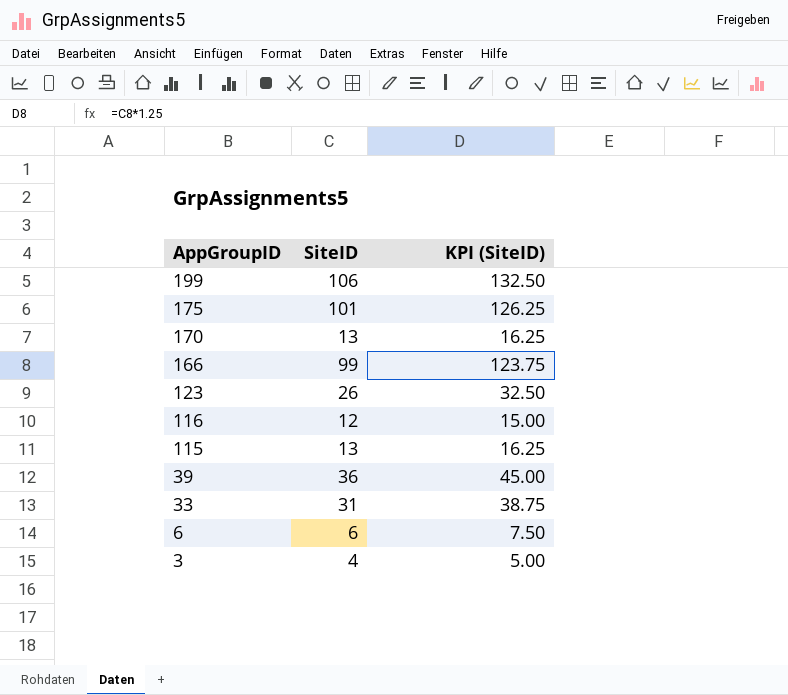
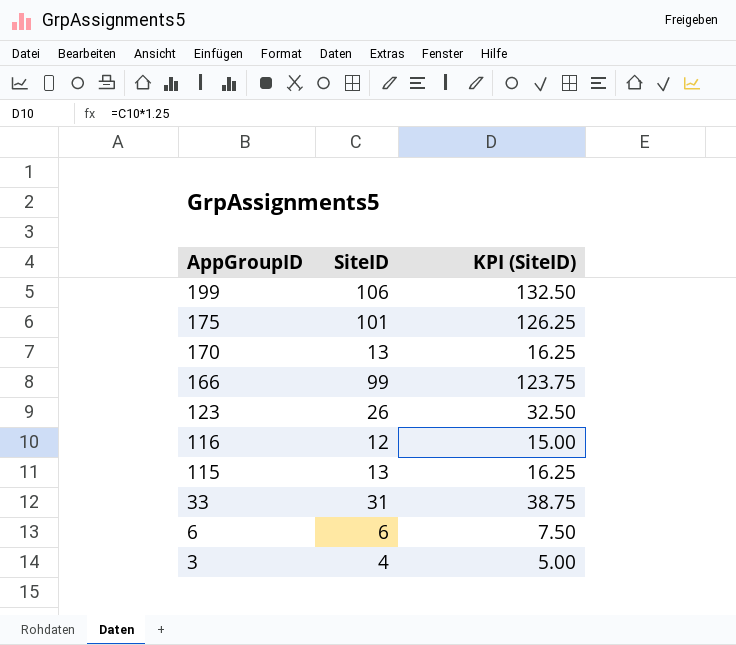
row 39: 36 | 45.00 -> none

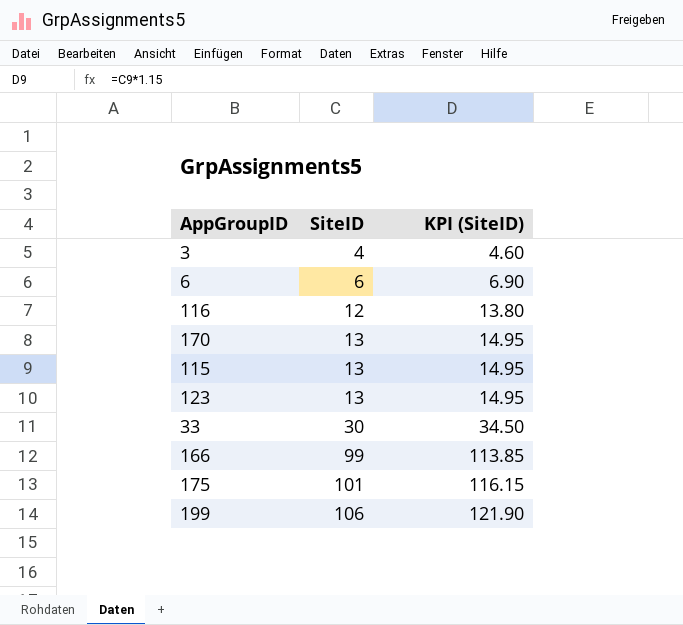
row order: AppGroupID descending -> SiteID ascending
column KPI (SiteID) | formula: [SiteID] * 1.25 -> [SiteID] * 1.15
123 | SiteID: 26 -> 13
33 | SiteID: 31 -> 30

